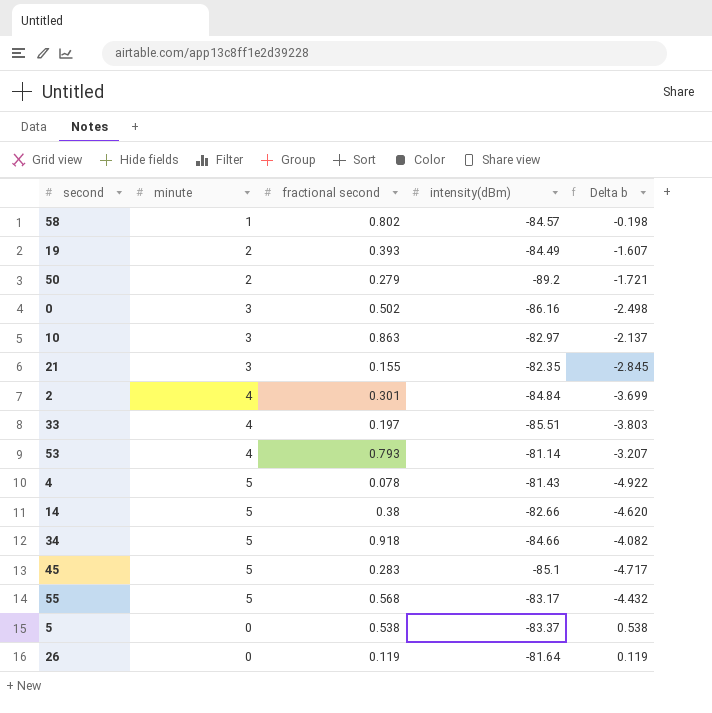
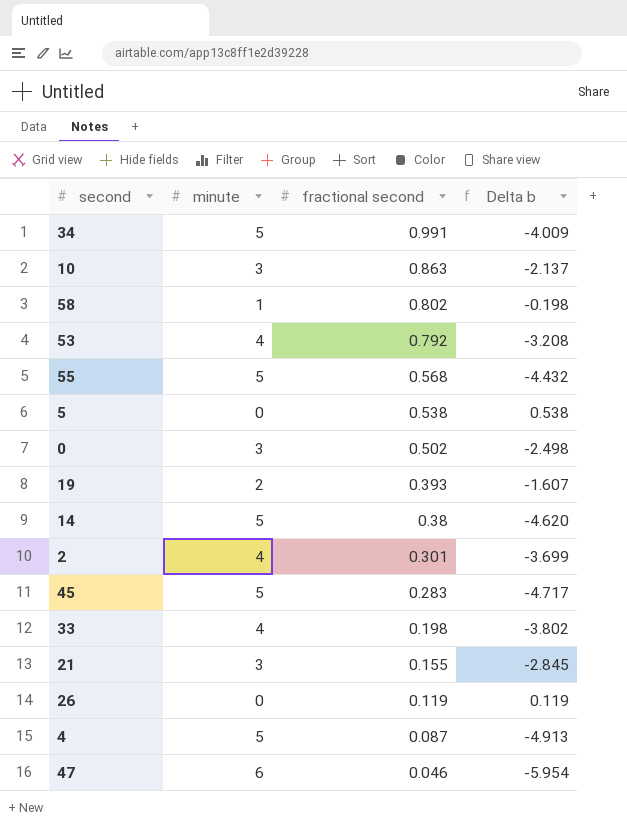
row order: none -> fractional second descending
column intensity(dBm) | position: 4 -> none
row 50: 2 | 0.279 | -89.2 | -1.721 -> none
34 | fractional second: 0.918 -> 0.991
34 | Delta b: -4.082 -> -4.009
53 | fractional second: 0.793 -> 0.792
53 | Delta b: -3.207 -> -3.208
33 | fractional second: 0.197 -> 0.198
33 | Delta b: -3.803 -> -3.802
4 | fractional second: 0.078 -> 0.087
4 | Delta b: -4.922 -> -4.913
row 47: none -> 6 | 0.046 | -5.954

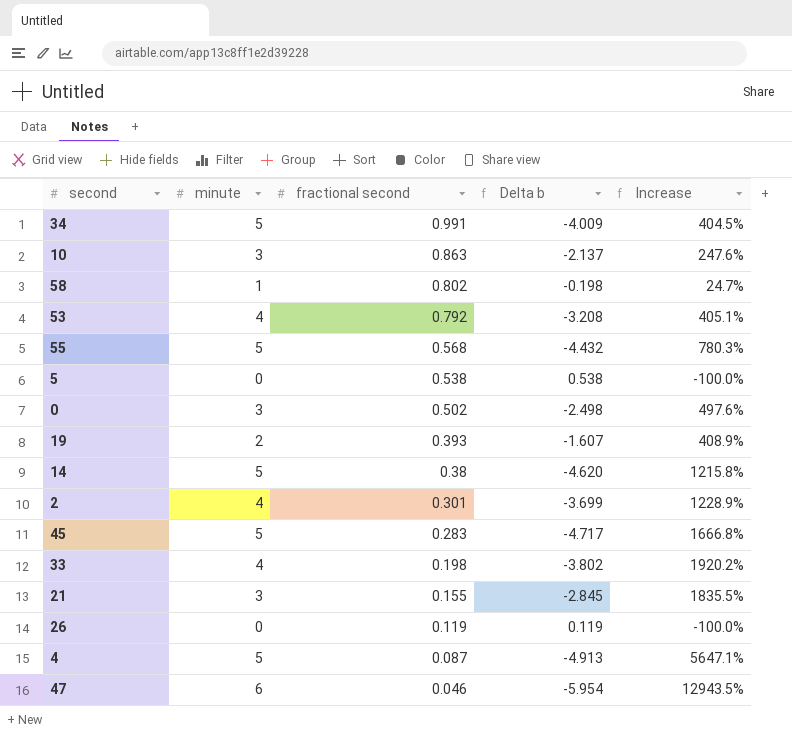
column Increase | formula: none -> ([minute] - [fractional second]) / [fractional second]

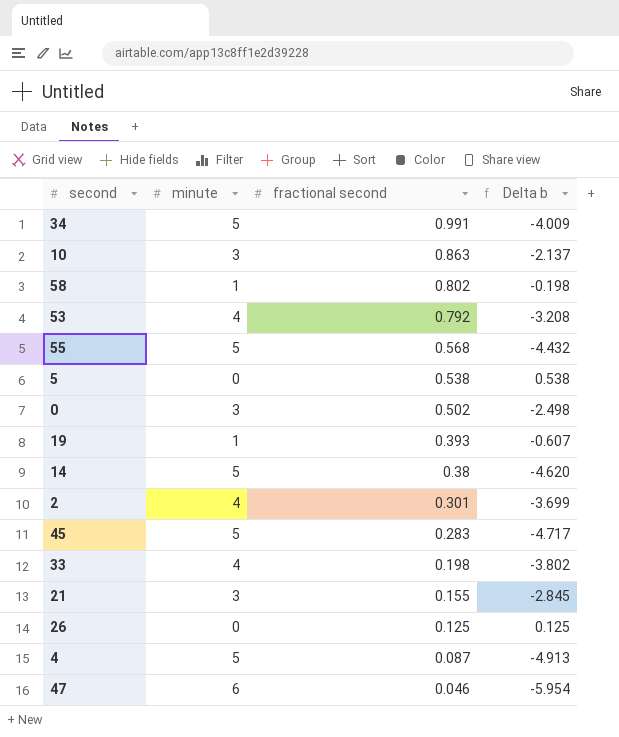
column Increase | formula: ([minute] - [fractional second]) / [fractional second] -> none
19 | minute: 2 -> 1
19 | Delta b: -1.607 -> -0.607
26 | fractional second: 0.119 -> 0.125
26 | Delta b: 0.119 -> 0.125

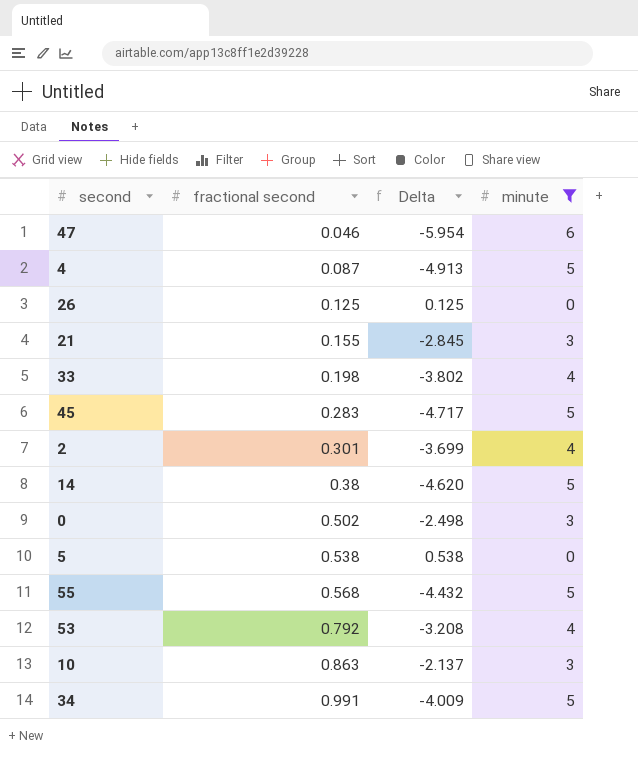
filter: none -> minute != 1
row order: fractional second descending -> fractional second ascending
column name: Delta b -> Delta
column minute | position: 2 -> 4

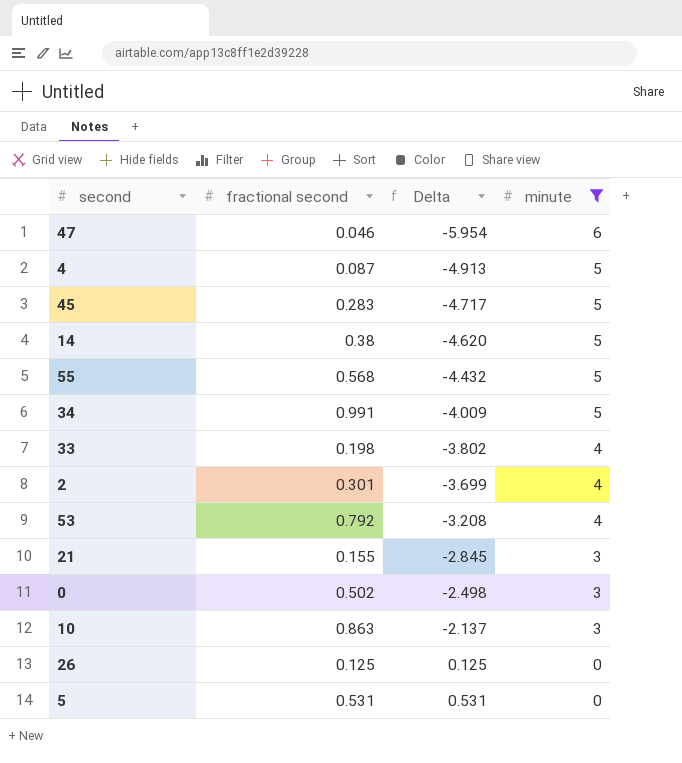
row order: fractional second ascending -> Delta ascending
5 | fractional second: 0.538 -> 0.531
5 | Delta: 0.538 -> 0.531

